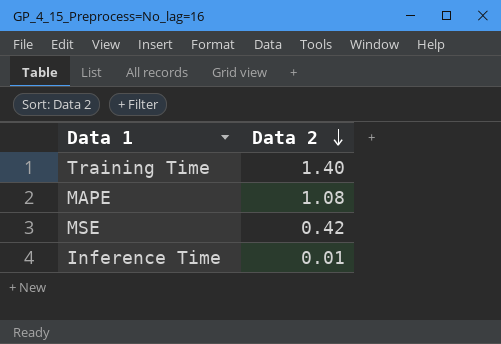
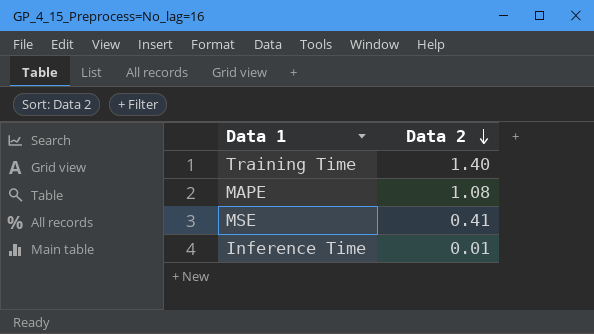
MSE | Data 2: 0.42 -> 0.41

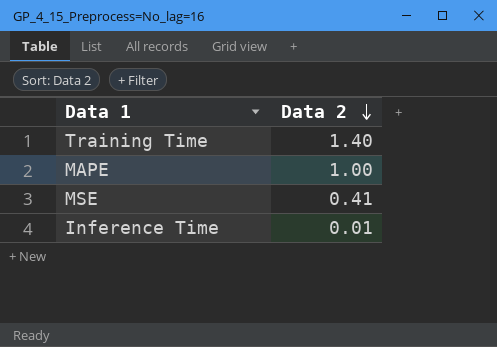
MAPE | Data 2: 1.08 -> 1.00

